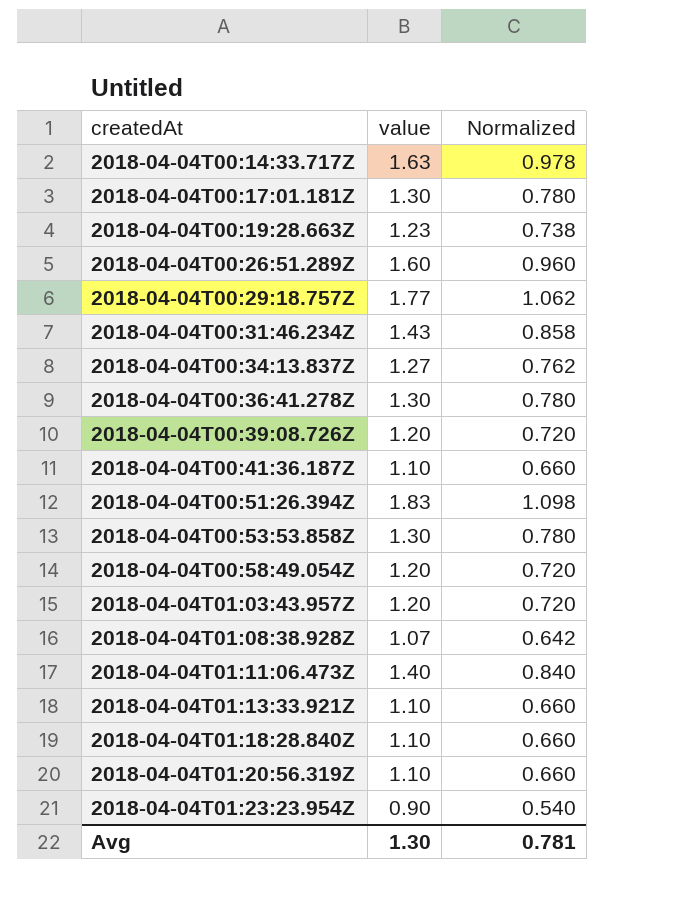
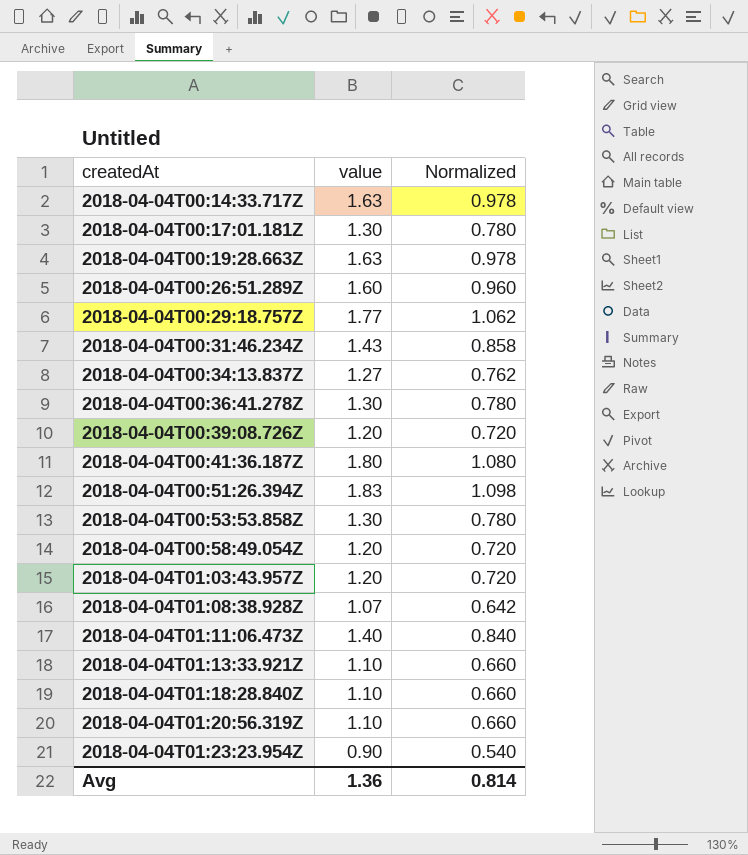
2018-04-04T00:19:28.663Z | value: 1.23 -> 1.63
2018-04-04T00:19:28.663Z | Normalized: 0.738 -> 0.978
2018-04-04T00:41:36.187Z | value: 1.10 -> 1.80
2018-04-04T00:41:36.187Z | Normalized: 0.660 -> 1.080
Avg | value: 1.30 -> 1.36
Avg | Normalized: 0.781 -> 0.814

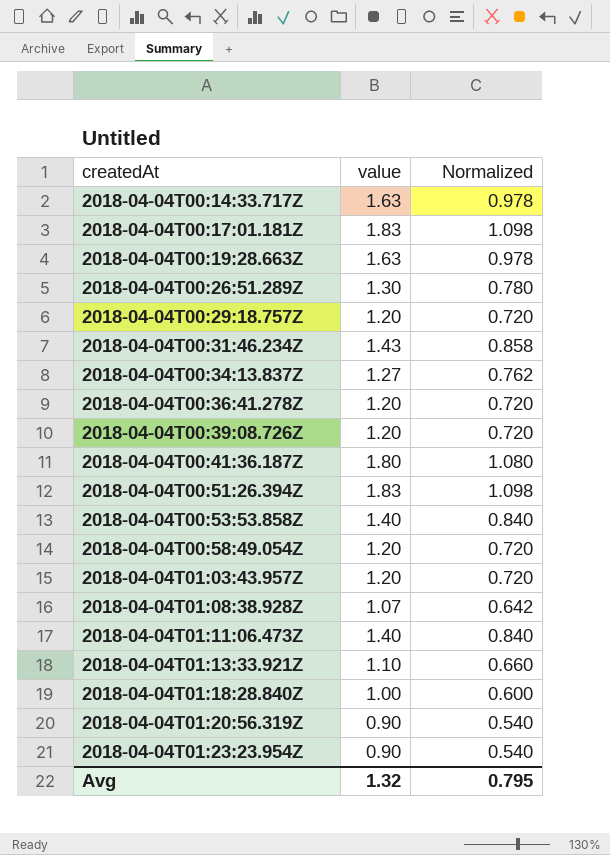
2018-04-04T00:17:01.181Z | value: 1.30 -> 1.83
2018-04-04T00:17:01.181Z | Normalized: 0.780 -> 1.098
2018-04-04T00:26:51.289Z | value: 1.60 -> 1.30
2018-04-04T00:26:51.289Z | Normalized: 0.960 -> 0.780
2018-04-04T00:29:18.757Z | value: 1.77 -> 1.20
2018-04-04T00:29:18.757Z | Normalized: 1.062 -> 0.720
2018-04-04T00:36:41.278Z | value: 1.30 -> 1.20
2018-04-04T00:36:41.278Z | Normalized: 0.780 -> 0.720
2018-04-04T00:53:53.858Z | value: 1.30 -> 1.40
2018-04-04T00:53:53.858Z | Normalized: 0.780 -> 0.840
2018-04-04T01:18:28.840Z | value: 1.10 -> 1.00
2018-04-04T01:18:28.840Z | Normalized: 0.660 -> 0.600
2018-04-04T01:20:56.319Z | value: 1.10 -> 0.90
2018-04-04T01:20:56.319Z | Normalized: 0.660 -> 0.540
Avg | value: 1.36 -> 1.32
Avg | Normalized: 0.814 -> 0.795

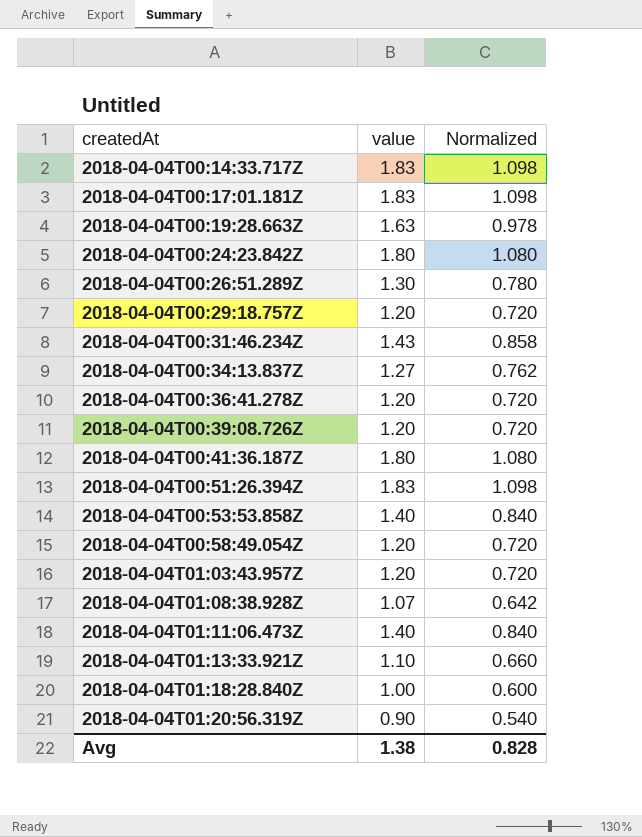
row 2018-04-04T01:23:23.954Z: 0.90 | 0.540 -> none
2018-04-04T00:14:33.717Z | value: 1.63 -> 1.83
2018-04-04T00:14:33.717Z | Normalized: 0.978 -> 1.098
row 2018-04-04T00:24:23.842Z: none -> 1.80 | 1.080
Avg | value: 1.32 -> 1.38
Avg | Normalized: 0.795 -> 0.828

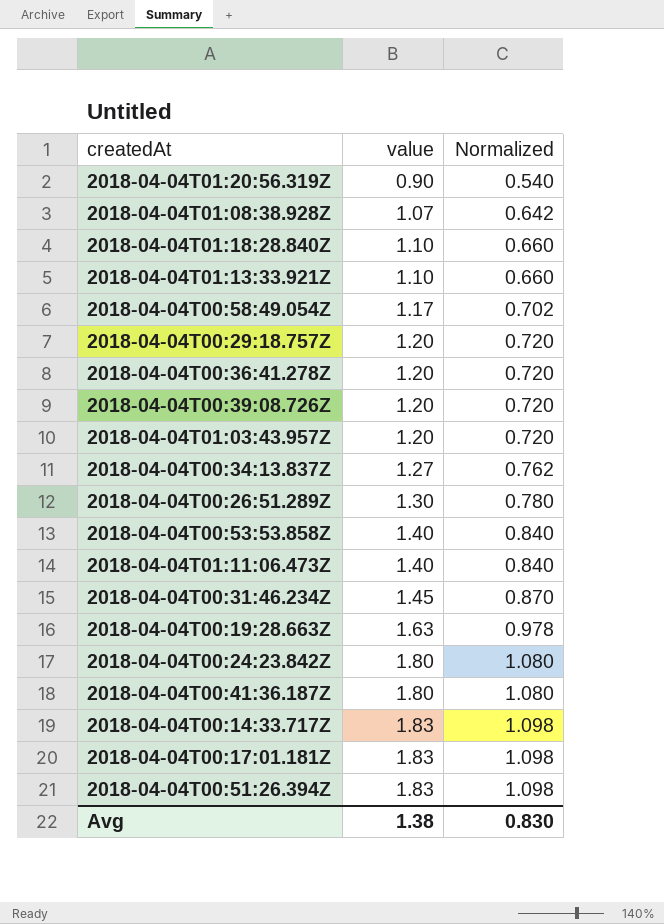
row order: createdAt ascending -> value ascending
2018-04-04T01:18:28.840Z | value: 1.00 -> 1.10
2018-04-04T01:18:28.840Z | Normalized: 0.600 -> 0.660
2018-04-04T00:58:49.054Z | value: 1.20 -> 1.17
2018-04-04T00:58:49.054Z | Normalized: 0.720 -> 0.702
2018-04-04T00:31:46.234Z | value: 1.43 -> 1.45
2018-04-04T00:31:46.234Z | Normalized: 0.858 -> 0.870
Avg | Normalized: 0.828 -> 0.830

